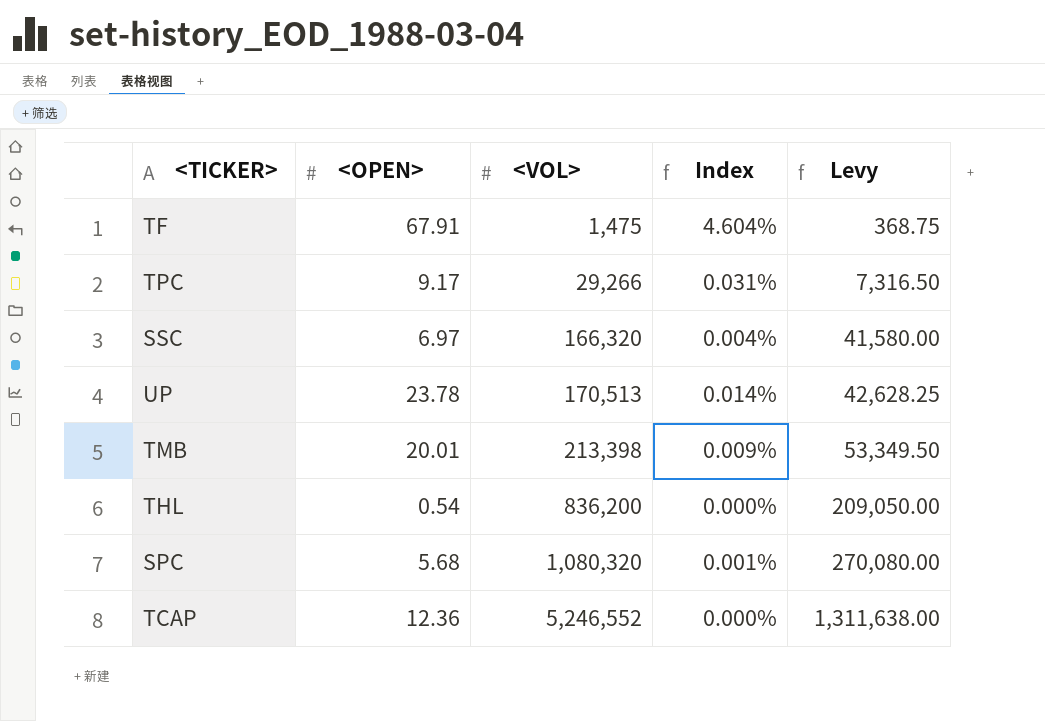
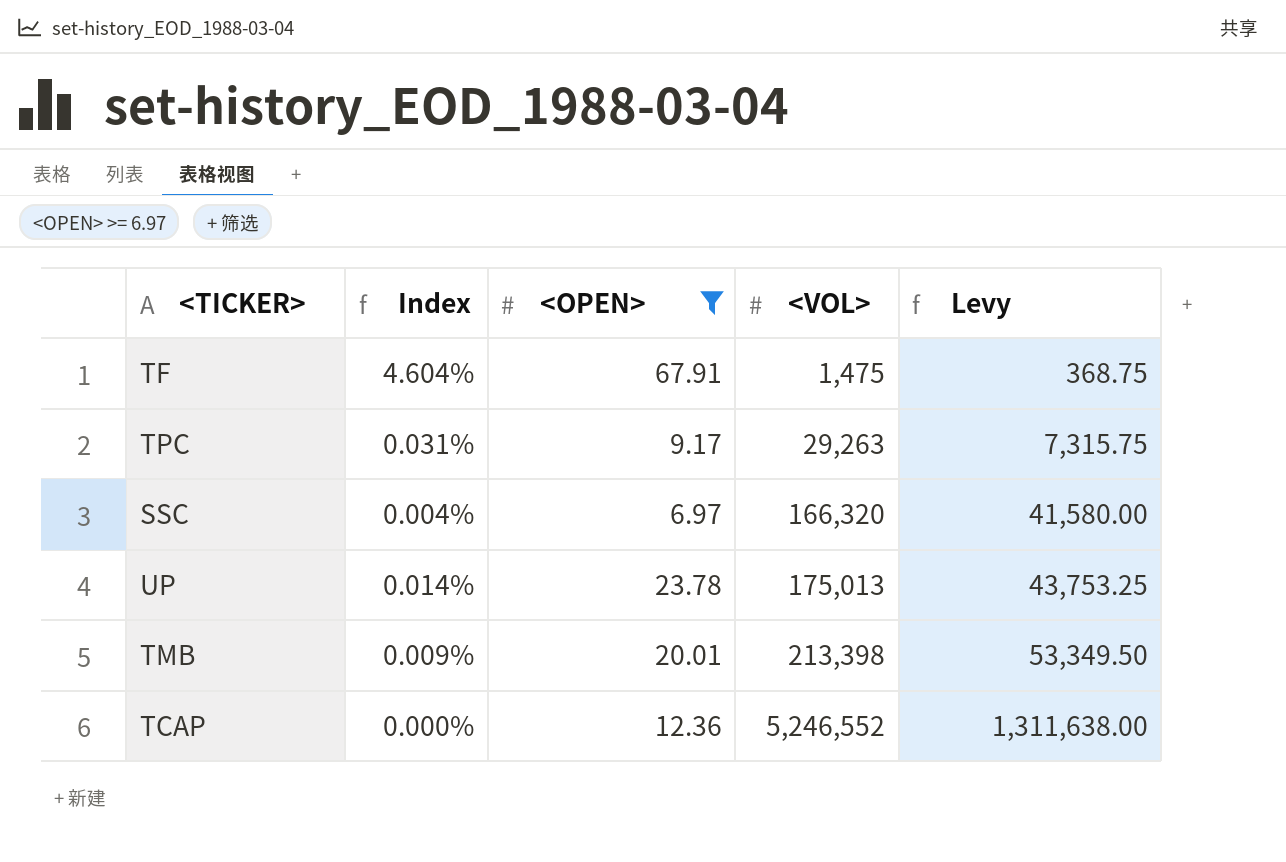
filter: none -> <OPEN> >= 6.97
column Index | position: 4 -> 2
TPC | <VOL>: 29,266 -> 29,263
TPC | Levy: 7,316.50 -> 7,315.75
UP | <VOL>: 170,513 -> 175,013
UP | Levy: 42,628.25 -> 43,753.25

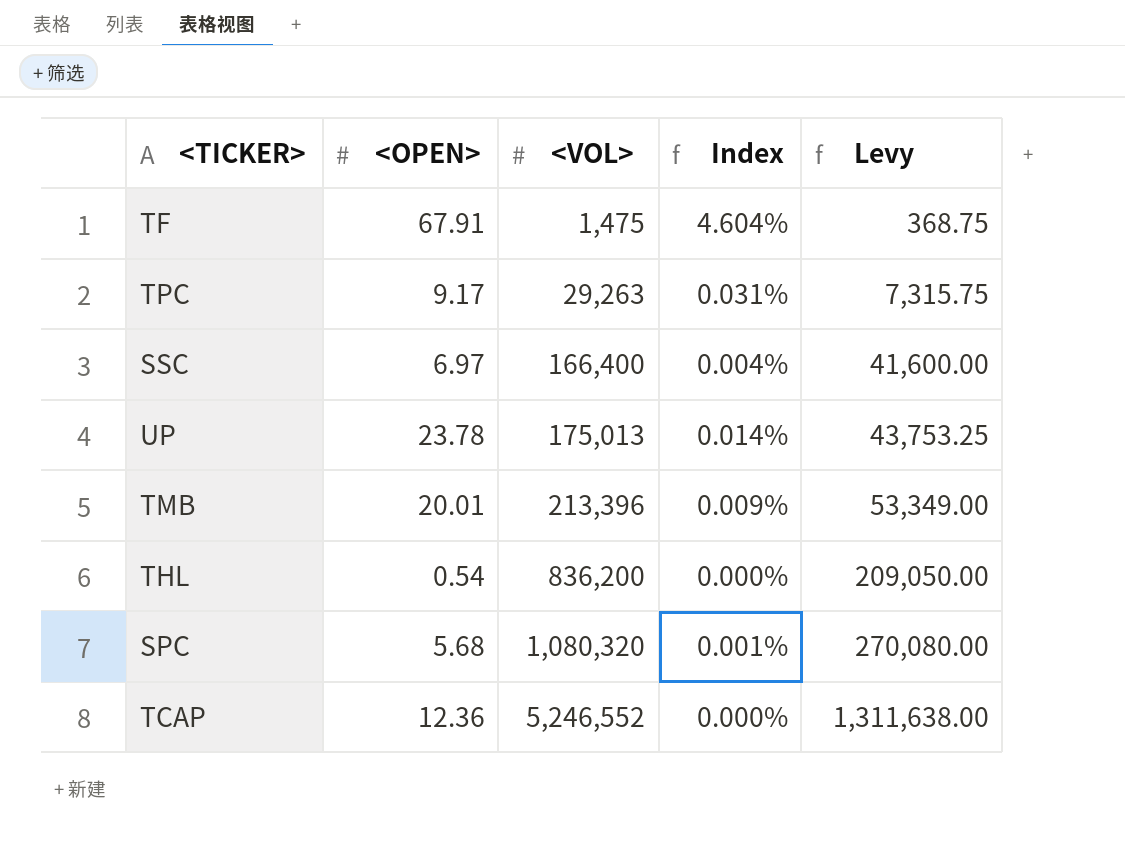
filter: <OPEN> >= 6.97 -> none
column Index | position: 2 -> 4
SSC | <VOL>: 166,320 -> 166,400
SSC | Levy: 41,580.00 -> 41,600.00
TMB | <VOL>: 213,398 -> 213,396
TMB | Levy: 53,349.50 -> 53,349.00

